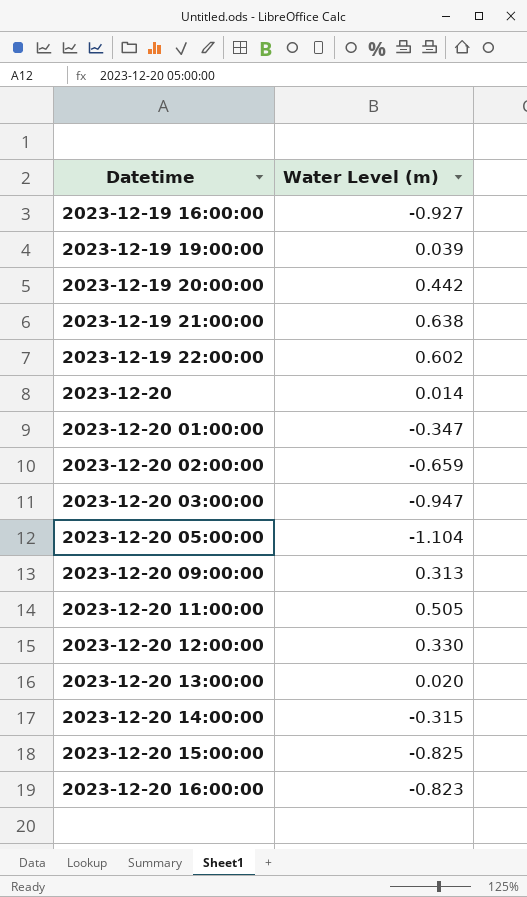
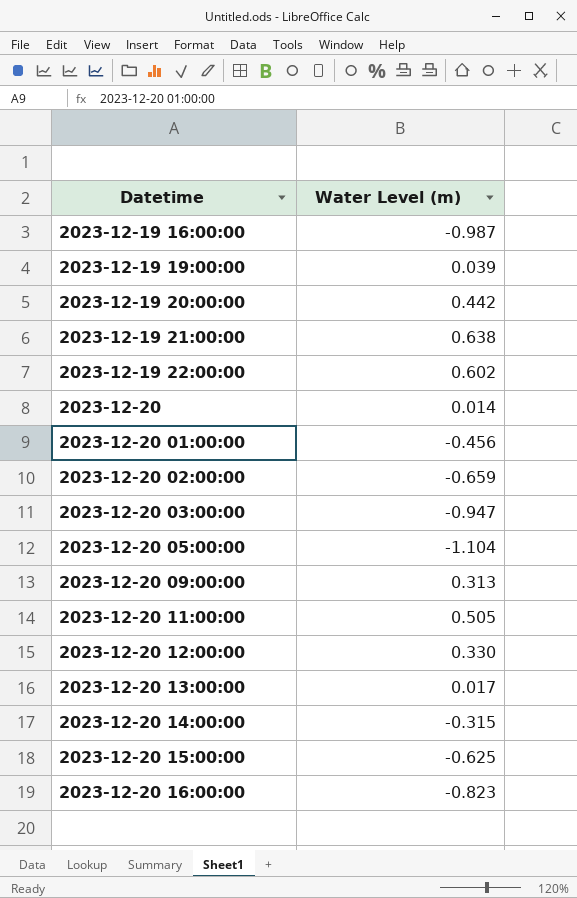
2023-12-19 16:00:00 | Water Level (m): -0.927 -> -0.987
2023-12-20 01:00:00 | Water Level (m): -0.347 -> -0.456
2023-12-20 13:00:00 | Water Level (m): 0.020 -> 0.017
2023-12-20 15:00:00 | Water Level (m): -0.825 -> -0.625

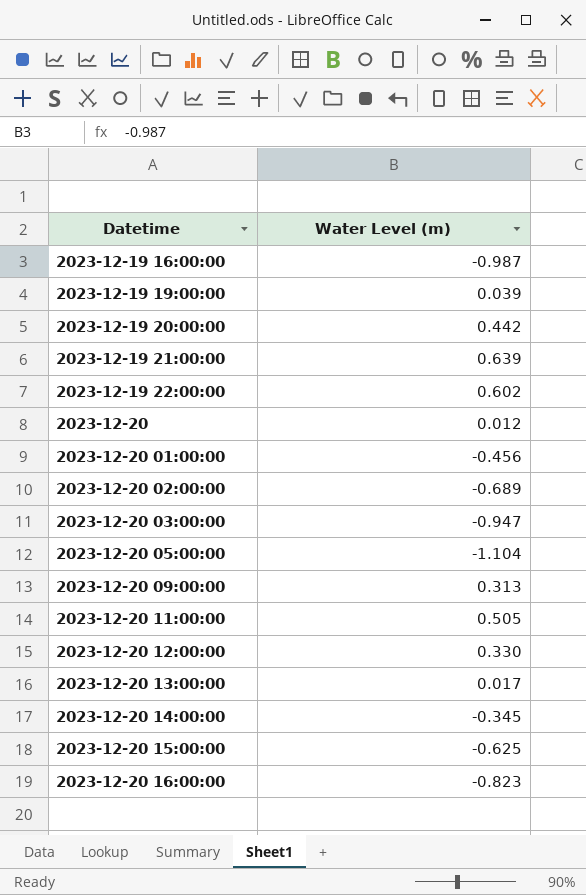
2023-12-19 21:00:00 | Water Level (m): 0.638 -> 0.639
2023-12-20 | Water Level (m): 0.014 -> 0.012
2023-12-20 02:00:00 | Water Level (m): -0.659 -> -0.689
2023-12-20 14:00:00 | Water Level (m): -0.315 -> -0.345

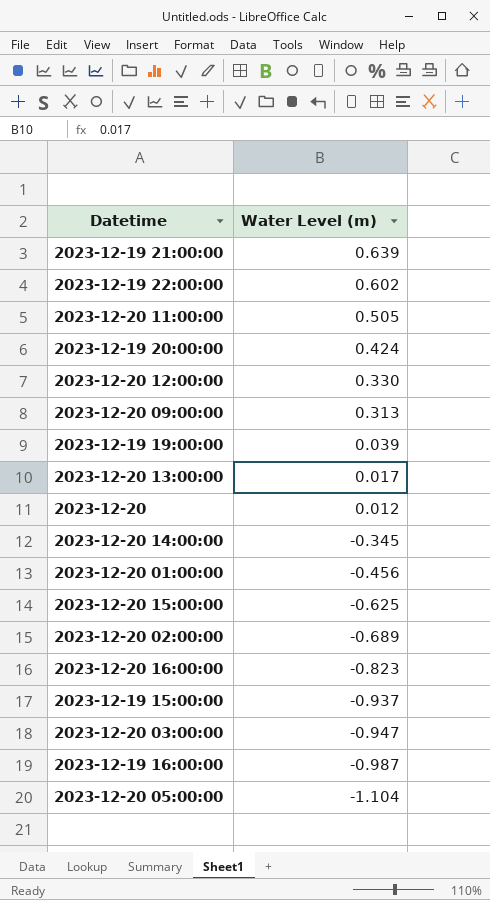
row order: Datetime ascending -> Water Level (m) descending
2023-12-19 20:00:00 | Water Level (m): 0.442 -> 0.424
row 2023-12-19 15:00:00: none -> -0.937

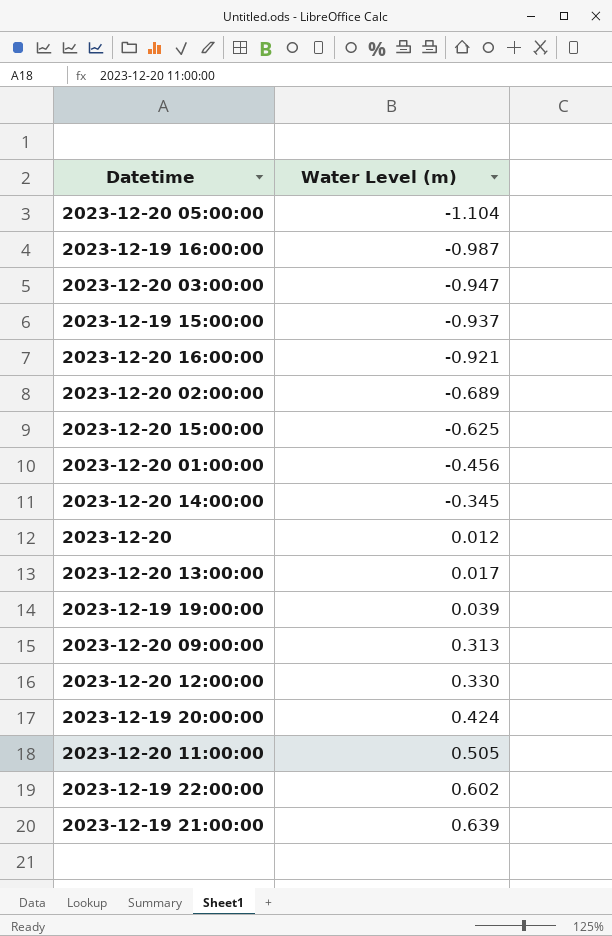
row order: Water Level (m) descending -> Water Level (m) ascending
2023-12-20 16:00:00 | Water Level (m): -0.823 -> -0.921

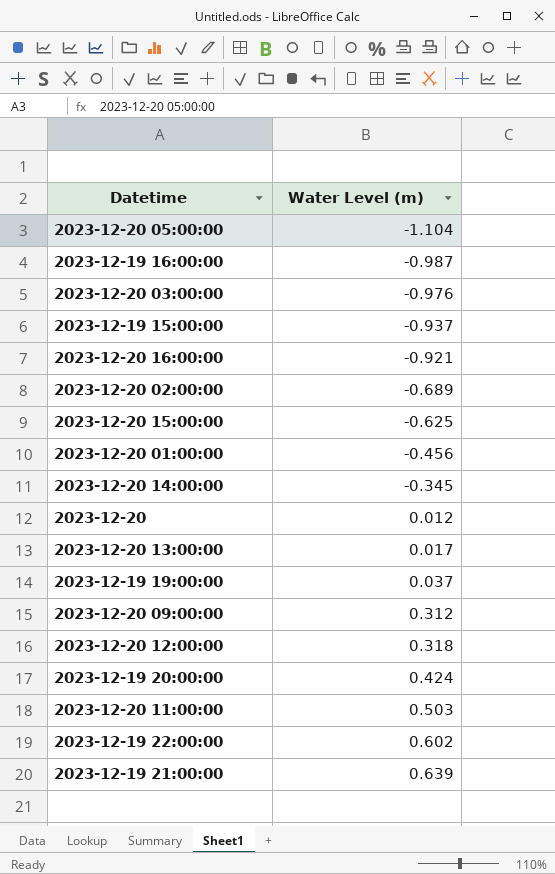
2023-12-20 03:00:00 | Water Level (m): -0.947 -> -0.976
2023-12-19 19:00:00 | Water Level (m): 0.039 -> 0.037
2023-12-20 09:00:00 | Water Level (m): 0.313 -> 0.312
2023-12-20 12:00:00 | Water Level (m): 0.330 -> 0.318
2023-12-20 11:00:00 | Water Level (m): 0.505 -> 0.503

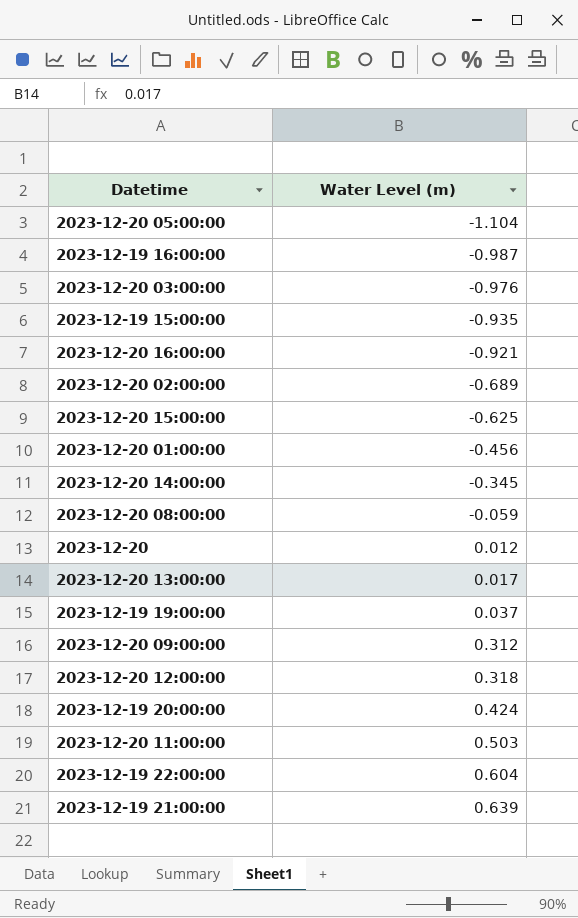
2023-12-19 15:00:00 | Water Level (m): -0.937 -> -0.935
row 2023-12-20 08:00:00: none -> -0.059
2023-12-19 22:00:00 | Water Level (m): 0.602 -> 0.604

